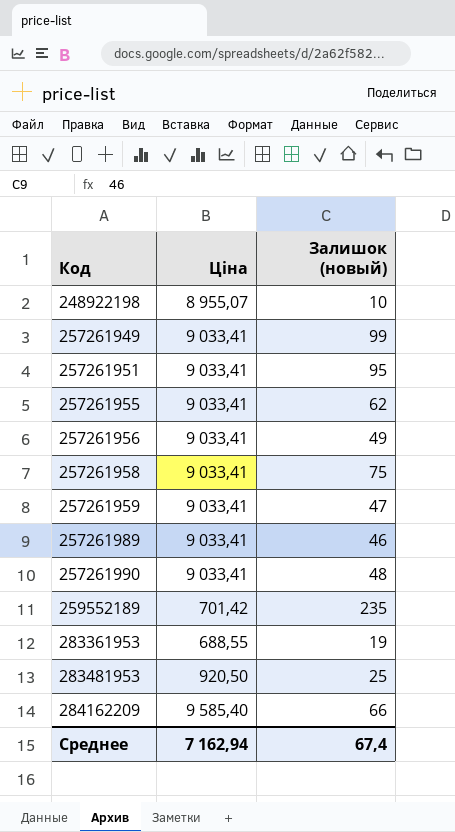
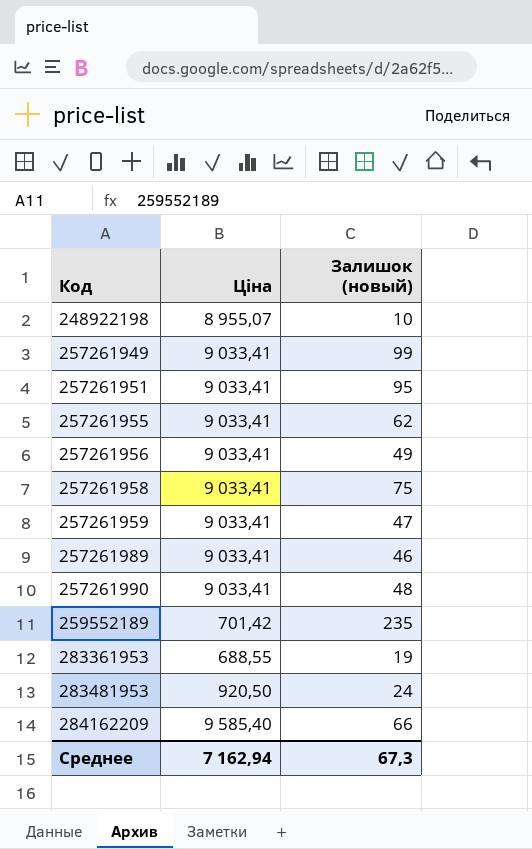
283481953 | Залишок (новый): 25 -> 24
Среднее | Залишок (новый): 67,4 -> 67,3

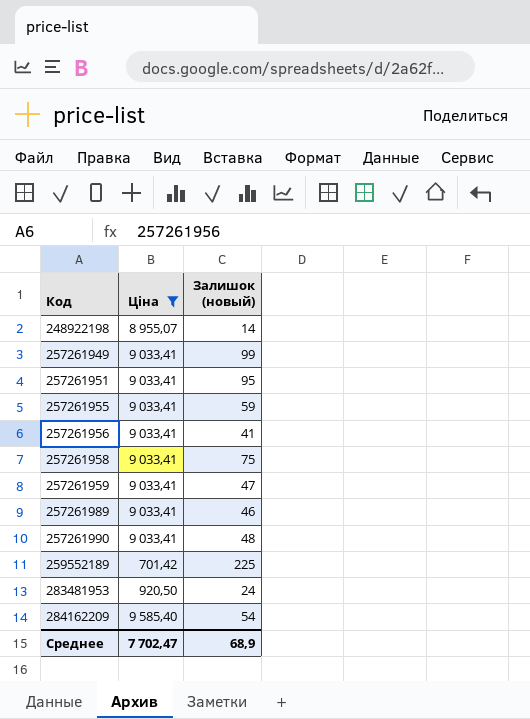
filter: none -> Ціна != 688,55
248922198 | Залишок (новый): 10 -> 14
257261955 | Залишок (новый): 62 -> 59
257261956 | Залишок (новый): 49 -> 41
259552189 | Залишок (новый): 235 -> 225
284162209 | Залишок (новый): 66 -> 54
Среднее | Ціна: 7 162,94 -> 7 702,47
Среднее | Залишок (новый): 67,3 -> 68,9

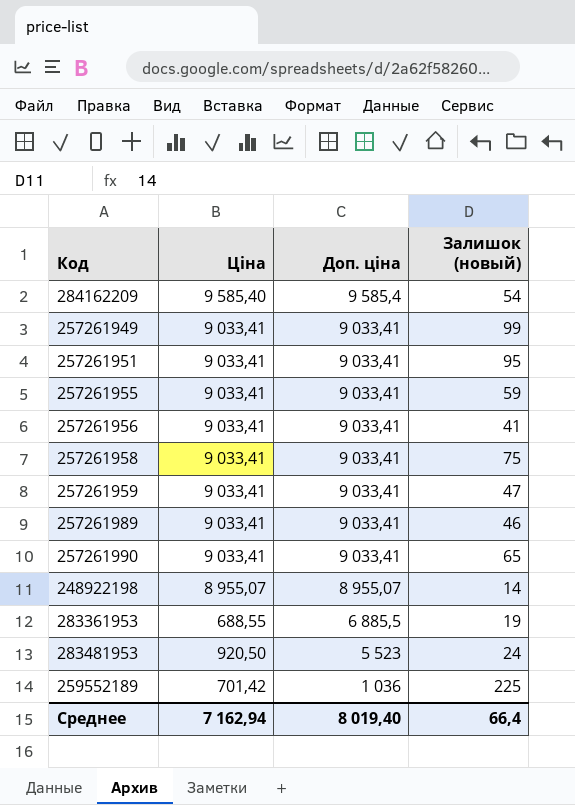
filter: Ціна != 688,55 -> none
row order: Код ascending -> Доп. ціна descending
column Доп. ціна | position: none -> 3
257261990 | Залишок (новый): 48 -> 65
Среднее | Ціна: 7 702,47 -> 7 162,94
Среднее | Залишок (новый): 68,9 -> 66,4

